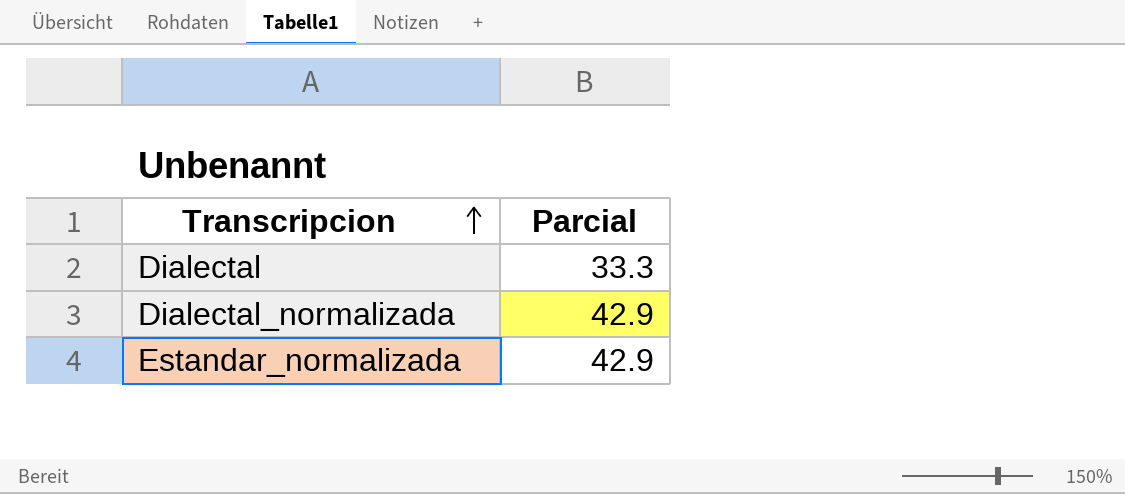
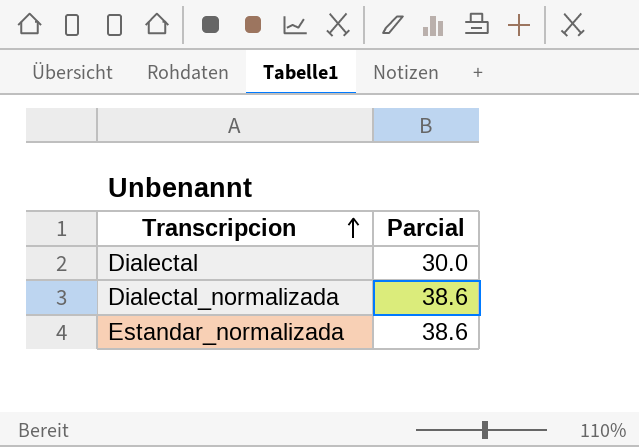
Dialectal | Parcial: 33.3 -> 30.0
Dialectal_normalizada | Parcial: 42.9 -> 38.6
Estandar_normalizada | Parcial: 42.9 -> 38.6

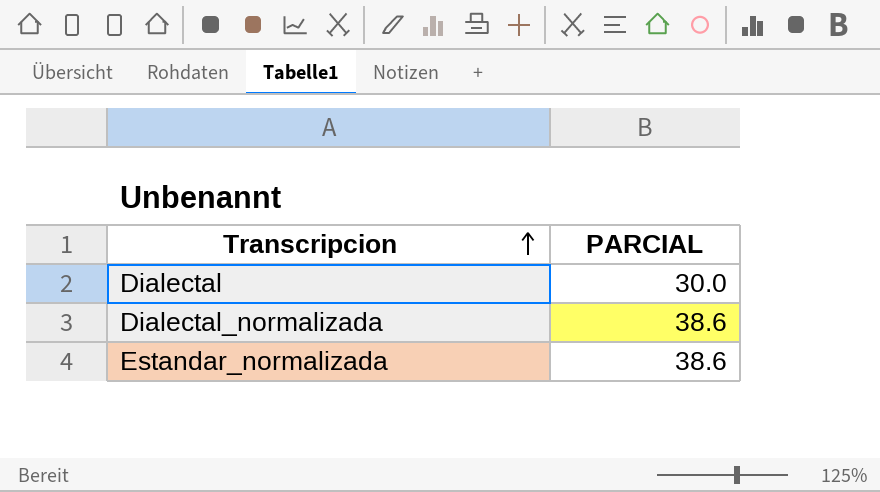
column name: Parcial -> PARCIAL

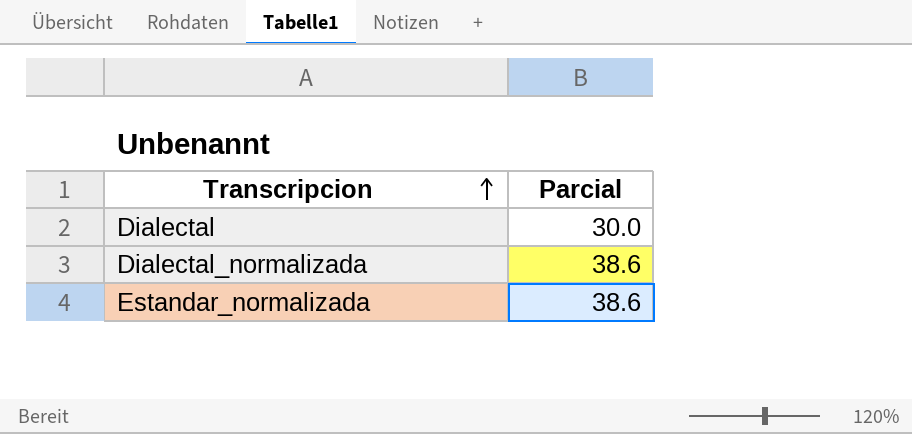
column name: PARCIAL -> Parcial

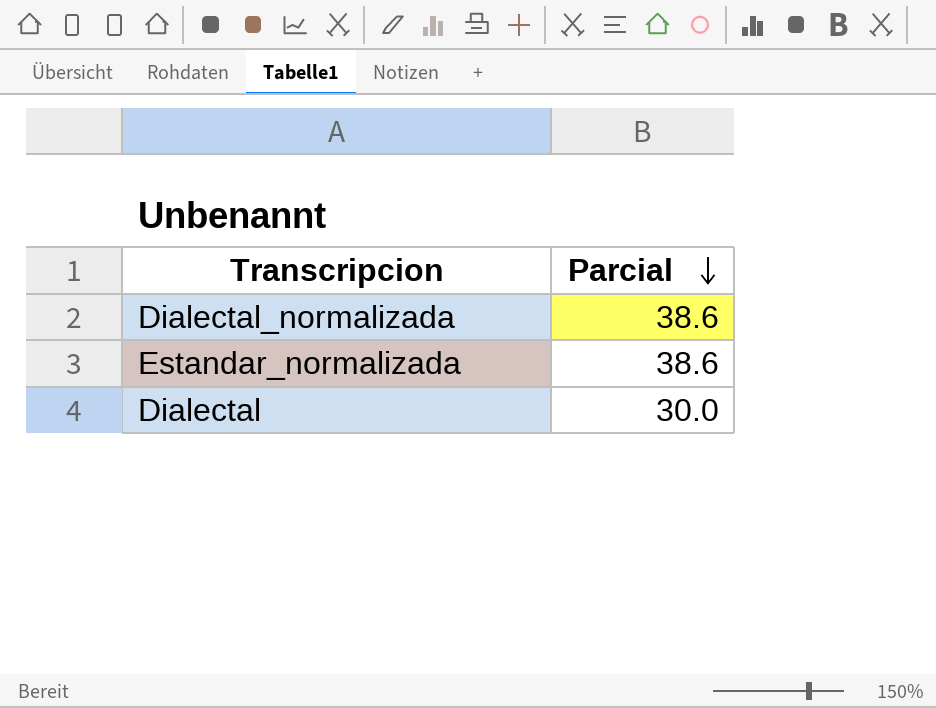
row order: Transcripcion ascending -> Parcial descending

